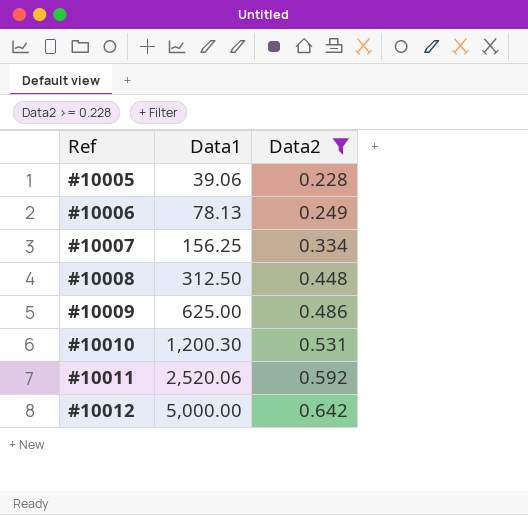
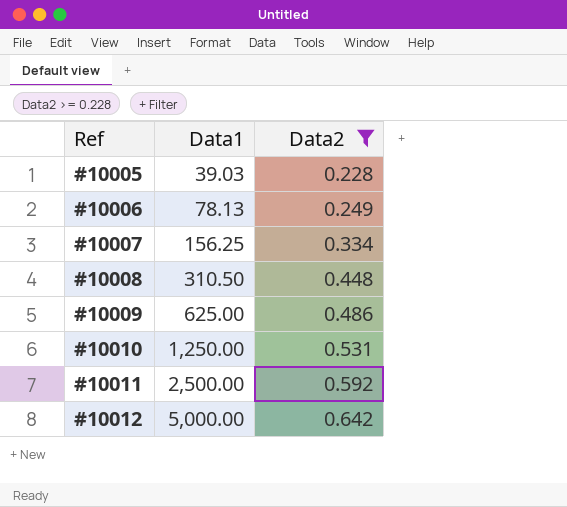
#10005 | Data1: 39.06 -> 39.03
#10008 | Data1: 312.50 -> 310.50
#10010 | Data1: 1,200.30 -> 1,250.00
#10011 | Data1: 2,520.06 -> 2,500.00

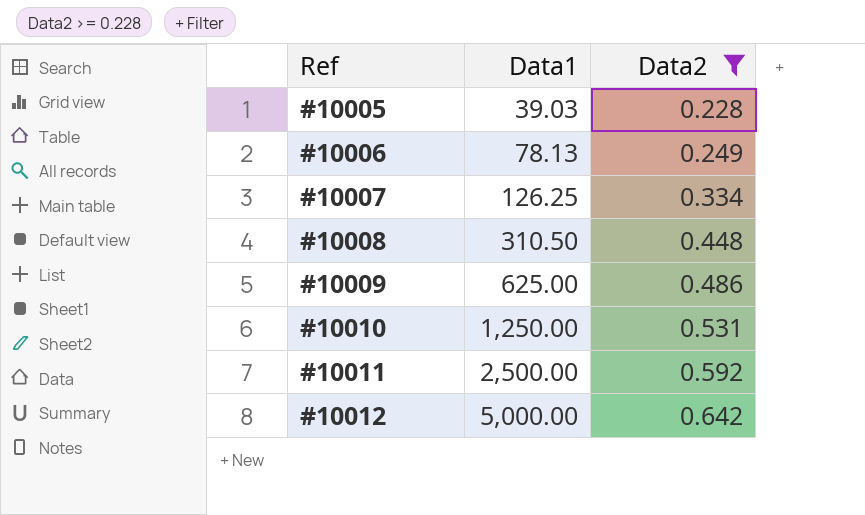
#10007 | Data1: 156.25 -> 126.25

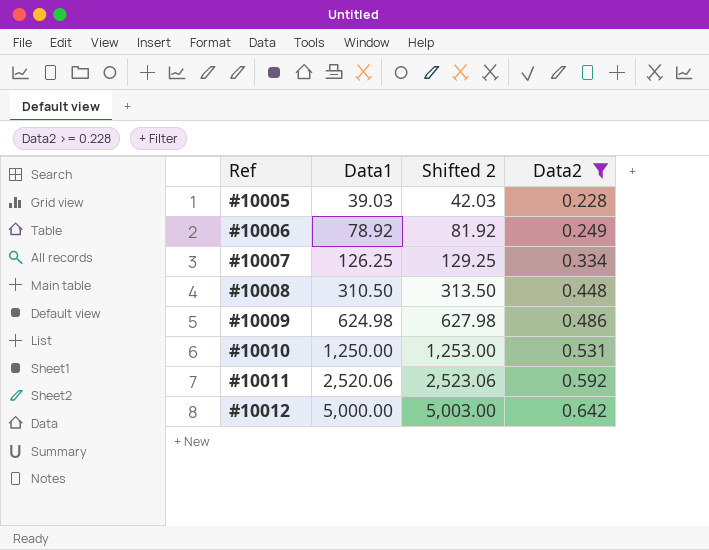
column Shifted 2 | formula: none -> [Data1] + 3
#10006 | Data1: 78.13 -> 78.92
#10009 | Data1: 625.00 -> 624.98
#10011 | Data1: 2,500.00 -> 2,520.06

